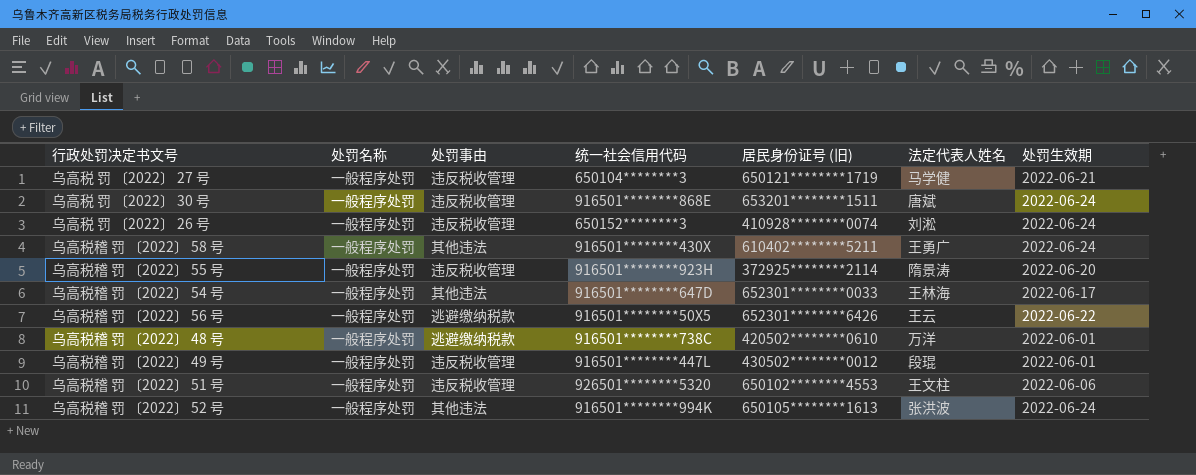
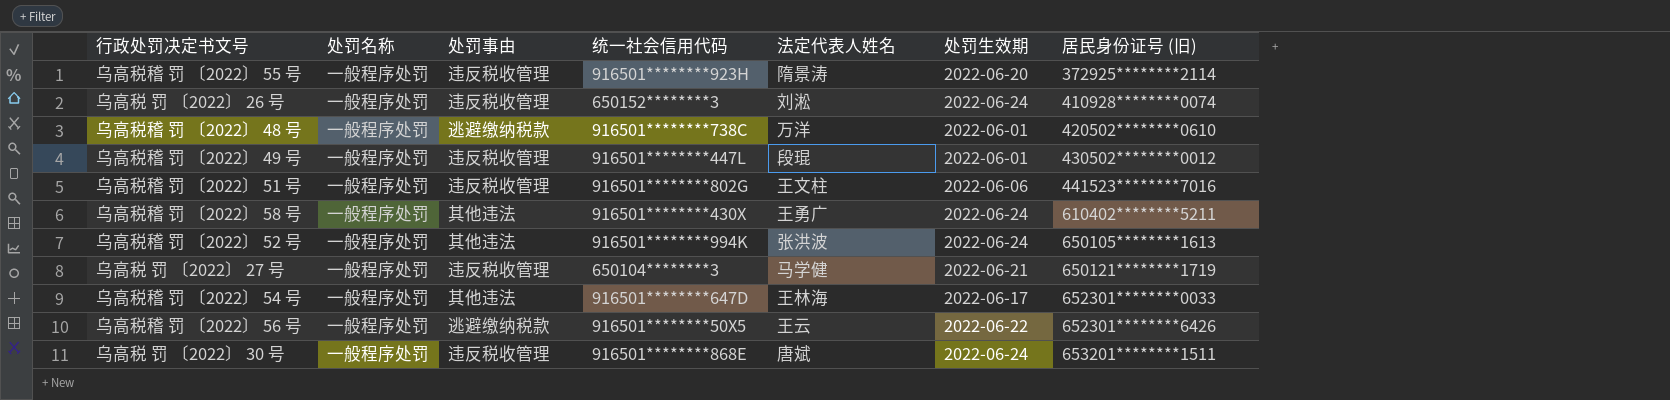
row order: none -> 居民身份证号 (旧) ascending
column 居民身份证号 (旧) | position: 5 -> 7
乌高税稽 罚 〔2022〕 51 号 | 统一社会信用代码: 926501********5320 -> 916501********802G
乌高税稽 罚 〔2022〕 51 号 | 居民身份证号 (旧): 650102********4553 -> 441523********7016

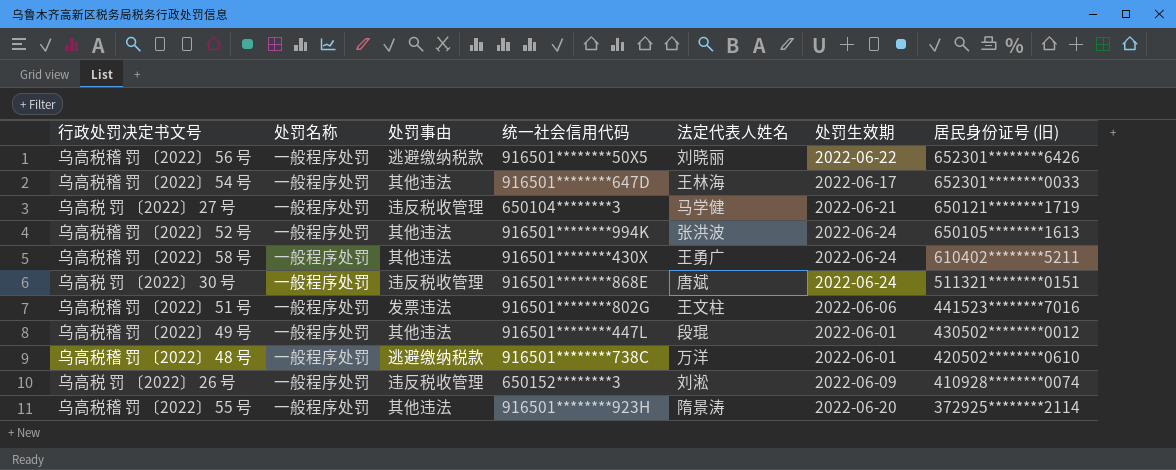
row order: 居民身份证号 (旧) ascending -> 居民身份证号 (旧) descending
乌高税稽 罚 〔2022〕 56 号 | 法定代表人姓名: 王云 -> 刘晓丽
乌高税 罚 〔2022〕 30 号 | 居民身份证号 (旧): 653201********1511 -> 511321********0151
乌高税稽 罚 〔2022〕 51 号 | 处罚事由: 违反税收管理 -> 发票违法
乌高税稽 罚 〔2022〕 49 号 | 处罚事由: 违反税收管理 -> 其他违法
乌高税 罚 〔2022〕 26 号 | 处罚生效期: 2022-06-24 -> 2022-06-09
乌高税稽 罚 〔2022〕 55 号 | 处罚事由: 违反税收管理 -> 其他违法

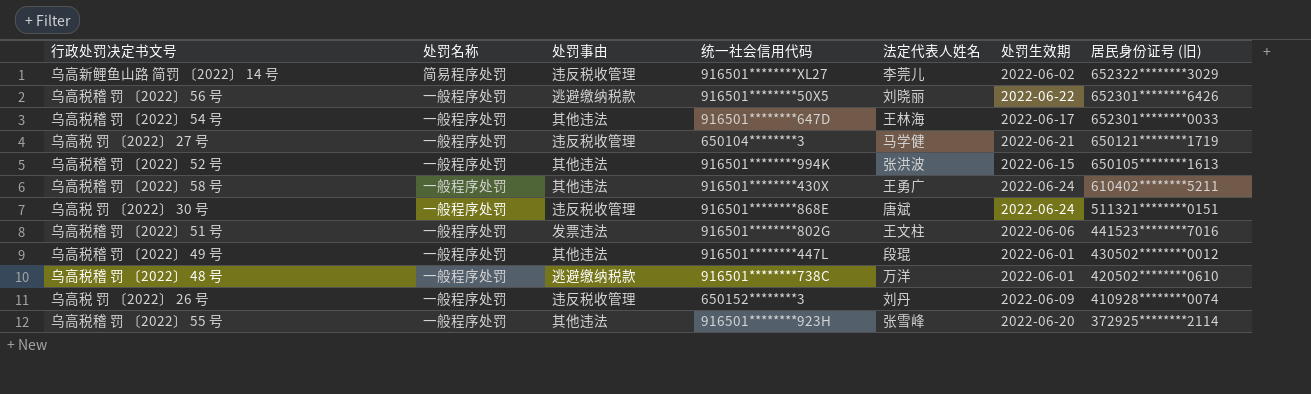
row 乌高新鲤鱼山路 简罚 〔2022〕 14 号: none -> 简易程序处罚 | 违反税收管理 | 916501********XL27 | 李莞儿 | 2022-06-02 | 652322********3029
乌高税稽 罚 〔2022〕 52 号 | 处罚生效期: 2022-06-24 -> 2022-06-15
乌高税 罚 〔2022〕 26 号 | 法定代表人姓名: 刘淞 -> 刘丹
乌高税稽 罚 〔2022〕 55 号 | 法定代表人姓名: 隋景涛 -> 张雪峰

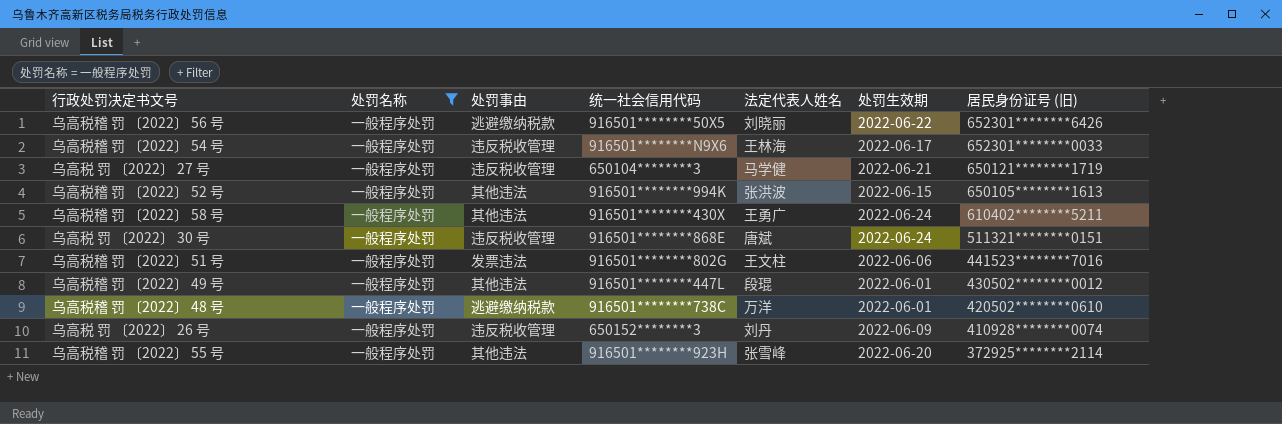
filter: none -> 处罚名称 = 一般程序处罚
乌高税稽 罚 〔2022〕 54 号 | 处罚事由: 其他违法 -> 违反税收管理
乌高税稽 罚 〔2022〕 54 号 | 统一社会信用代码: 916501********647D -> 916501********N9X6

